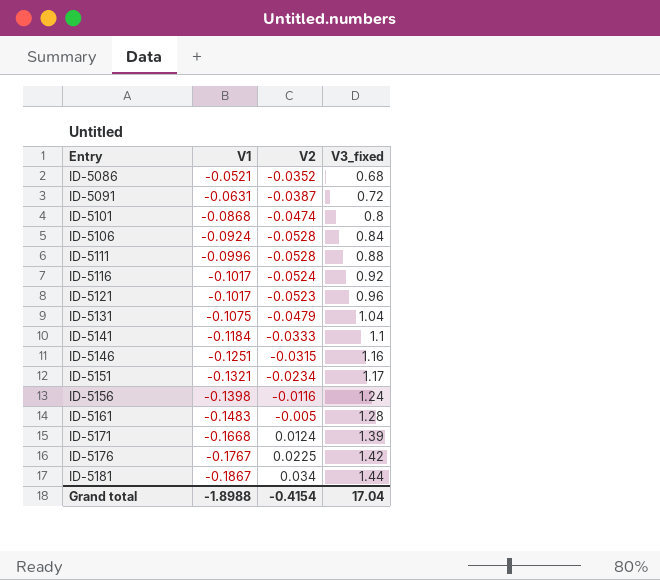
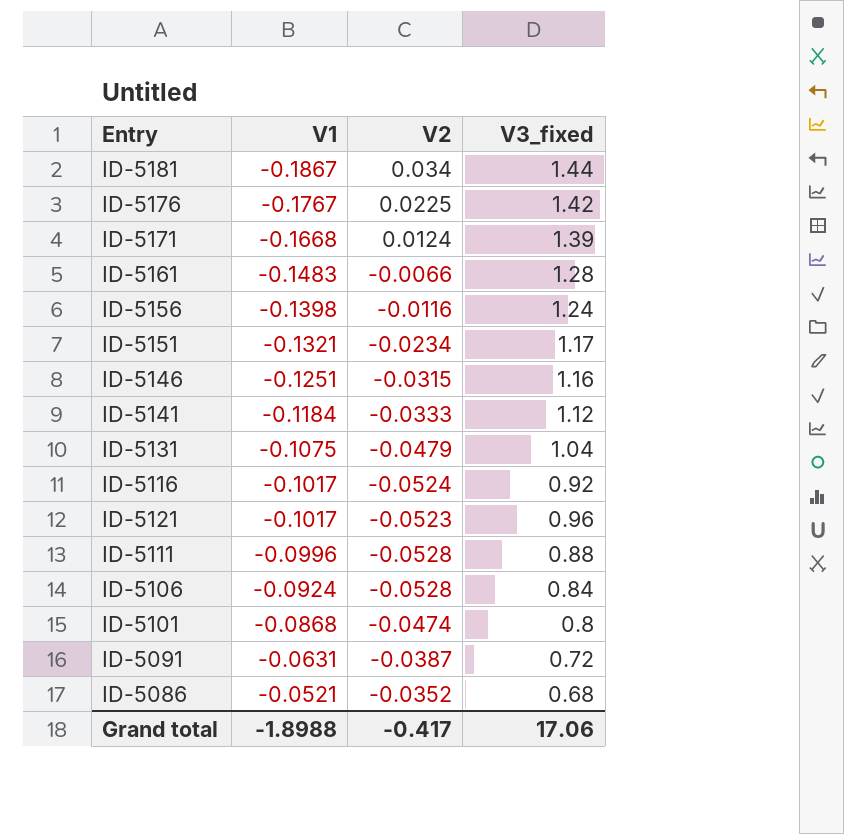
row order: Entry ascending -> V1 ascending
ID-5161 | V2: -0.005 -> -0.0066
ID-5141 | V3_fixed: 1.1 -> 1.12
Grand total | V2: -0.4154 -> -0.417
Grand total | V3_fixed: 17.04 -> 17.06

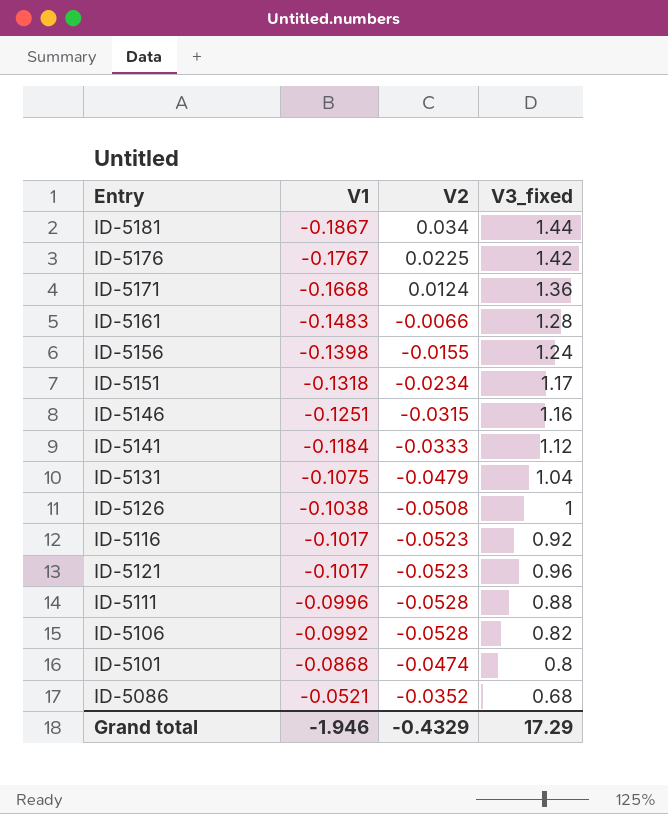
row ID-5091: -0.0631 | -0.0387 | 0.72 -> none
ID-5171 | V3_fixed: 1.39 -> 1.36
ID-5156 | V2: -0.0116 -> -0.0155
ID-5151 | V1: -0.1321 -> -0.1318
row ID-5126: none -> -0.1038 | -0.0508 | 1
ID-5116 | V2: -0.0524 -> -0.0523
ID-5106 | V1: -0.0924 -> -0.0992
ID-5106 | V3_fixed: 0.84 -> 0.82
Grand total | V1: -1.8988 -> -1.946
Grand total | V2: -0.417 -> -0.4329
Grand total | V3_fixed: 17.06 -> 17.29

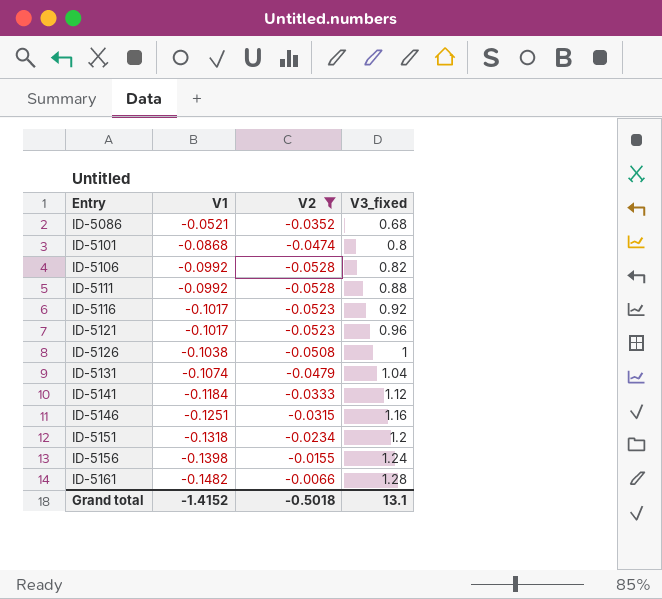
filter: none -> V2 <= -0.0066
row order: V1 ascending -> Entry ascending
ID-5111 | V1: -0.0996 -> -0.0992
ID-5131 | V1: -0.1075 -> -0.1074
ID-5151 | V3_fixed: 1.17 -> 1.2
ID-5161 | V1: -0.1483 -> -0.1482
Grand total | V1: -1.946 -> -1.4152
Grand total | V2: -0.4329 -> -0.5018
Grand total | V3_fixed: 17.29 -> 13.1

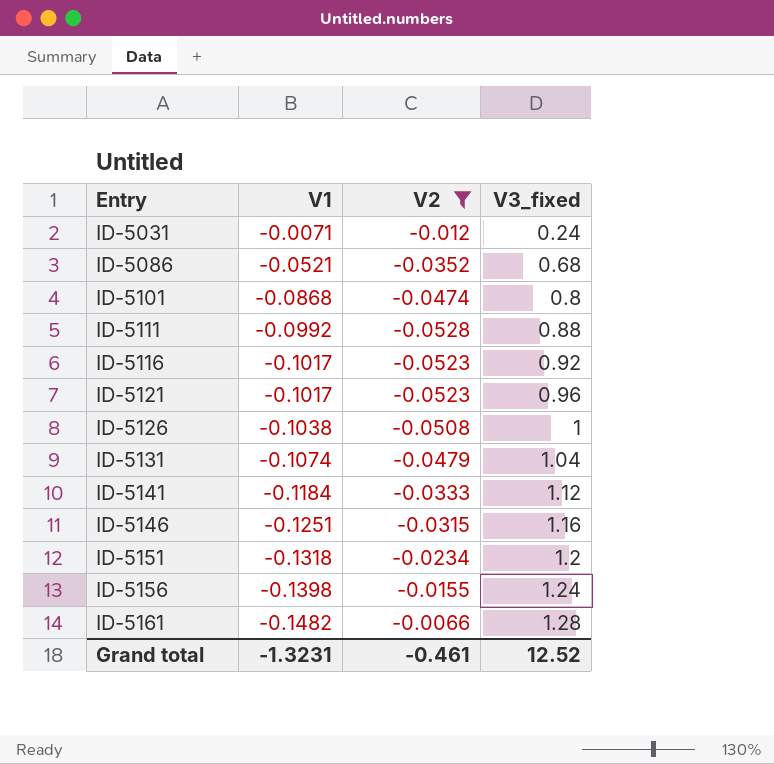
row ID-5106: -0.0992 | -0.0528 | 0.82 -> none
row ID-5031: none -> -0.0071 | -0.012 | 0.24
Grand total | V1: -1.4152 -> -1.3231
Grand total | V2: -0.5018 -> -0.461
Grand total | V3_fixed: 13.1 -> 12.52

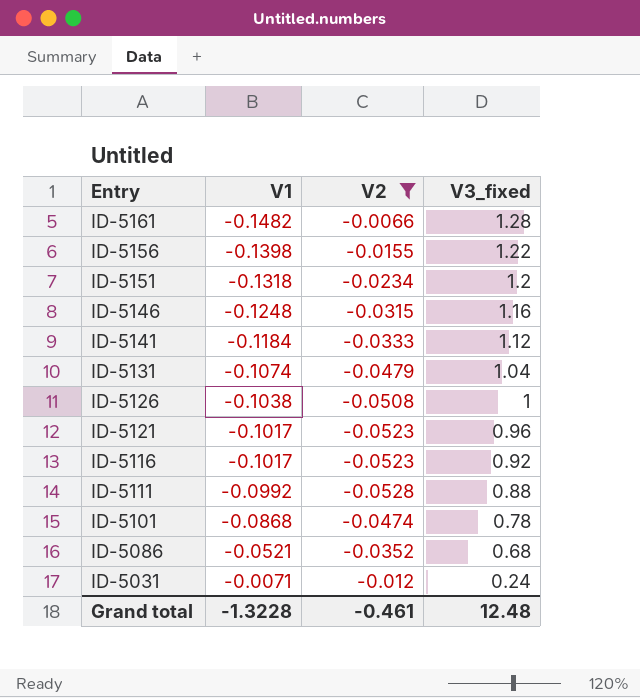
row order: Entry ascending -> Entry descending
ID-5156 | V3_fixed: 1.24 -> 1.22
ID-5146 | V1: -0.1251 -> -0.1248
ID-5101 | V3_fixed: 0.8 -> 0.78
Grand total | V1: -1.3231 -> -1.3228
Grand total | V3_fixed: 12.52 -> 12.48

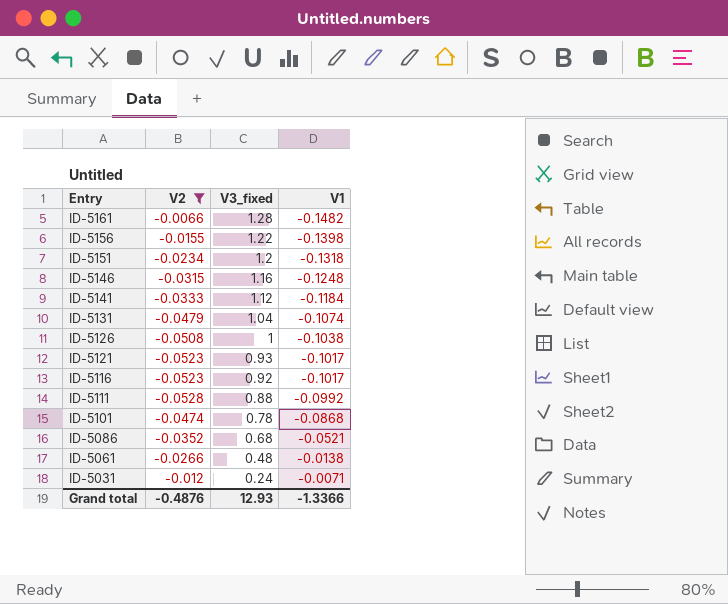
column V1 | position: 2 -> 4
ID-5121 | V3_fixed: 0.96 -> 0.93
row ID-5061: none -> -0.0266 | 0.48 | -0.0138
Grand total | V2: -0.461 -> -0.4876
Grand total | V3_fixed: 12.48 -> 12.93
Grand total | V1: -1.3228 -> -1.3366

